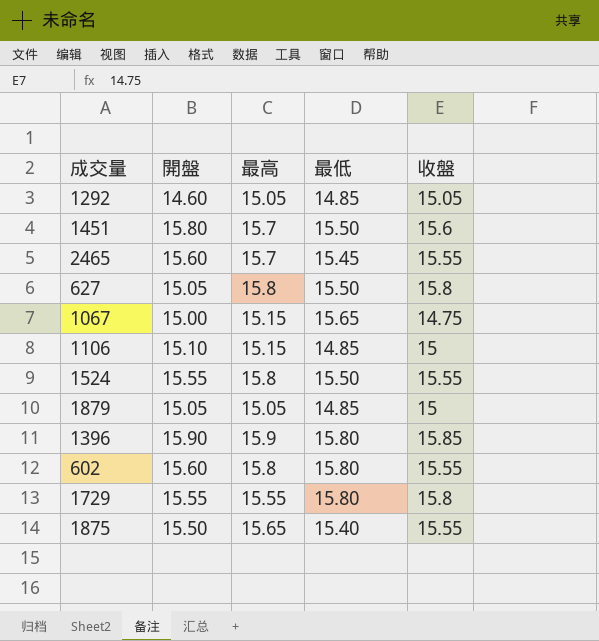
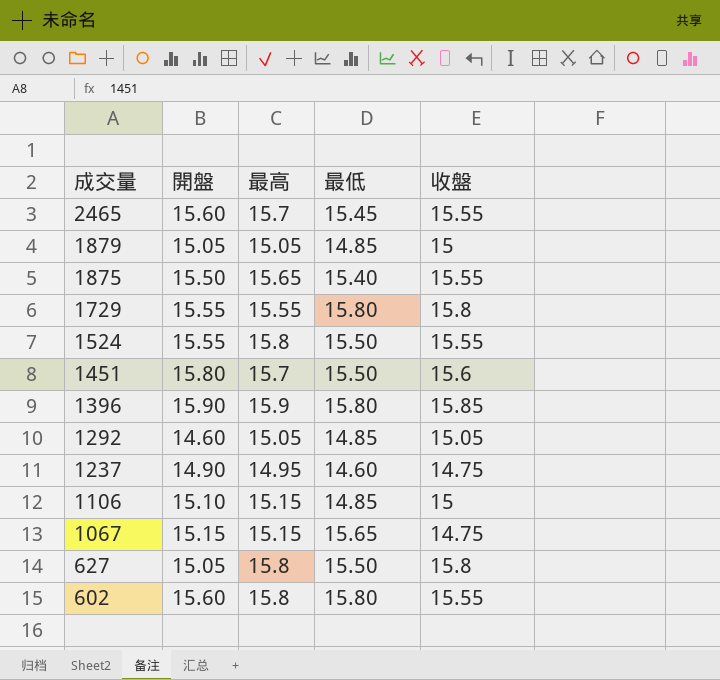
row order: none -> 成交量 descending
row 1237: none -> 14.90 | 14.95 | 14.60 | 14.75
1067 | 開盤: 15.00 -> 15.15

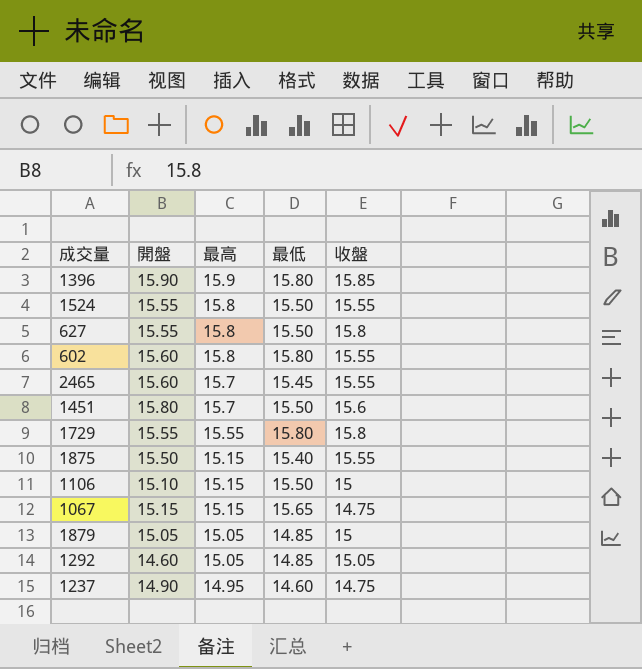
row order: 成交量 descending -> 最高 descending
627 | 開盤: 15.05 -> 15.55
1875 | 最高: 15.65 -> 15.15
1106 | 最低: 14.85 -> 15.50

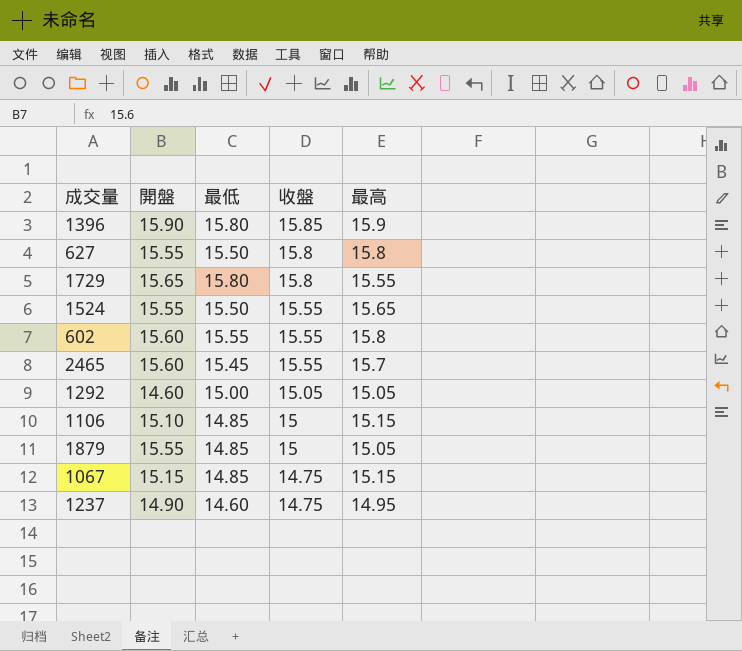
row order: 最高 descending -> 收盤 descending
column 最高 | position: 3 -> 5
row 1451: 15.80 | 15.7 | 15.50 | 15.6 -> none
row 1875: 15.50 | 15.15 | 15.40 | 15.55 -> none
1729 | 開盤: 15.55 -> 15.65
1524 | 最高: 15.8 -> 15.65
602 | 最低: 15.80 -> 15.55
1292 | 最低: 14.85 -> 15.00
1106 | 最低: 15.50 -> 14.85
1879 | 開盤: 15.05 -> 15.55
1067 | 最低: 15.65 -> 14.85

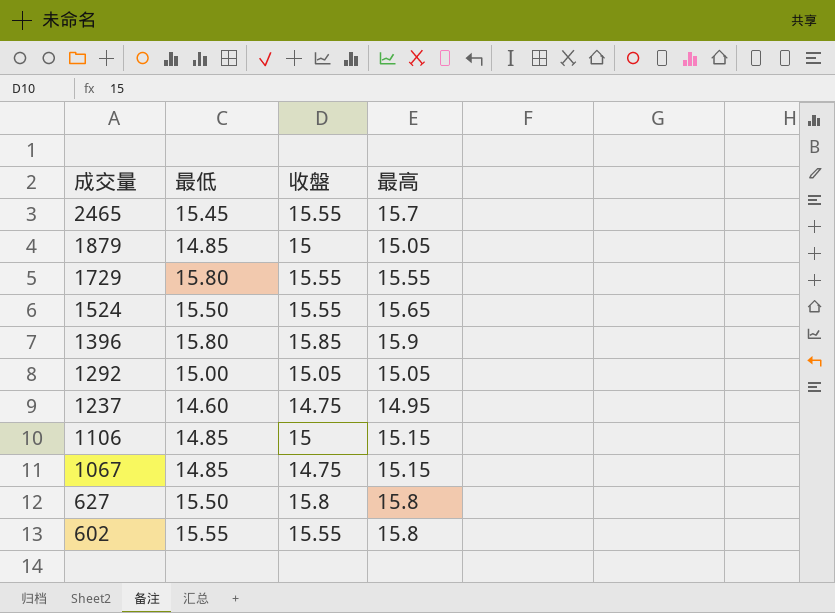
row order: 收盤 descending -> 成交量 descending
column 開盤 | position: 2 -> none
1729 | 收盤: 15.8 -> 15.55

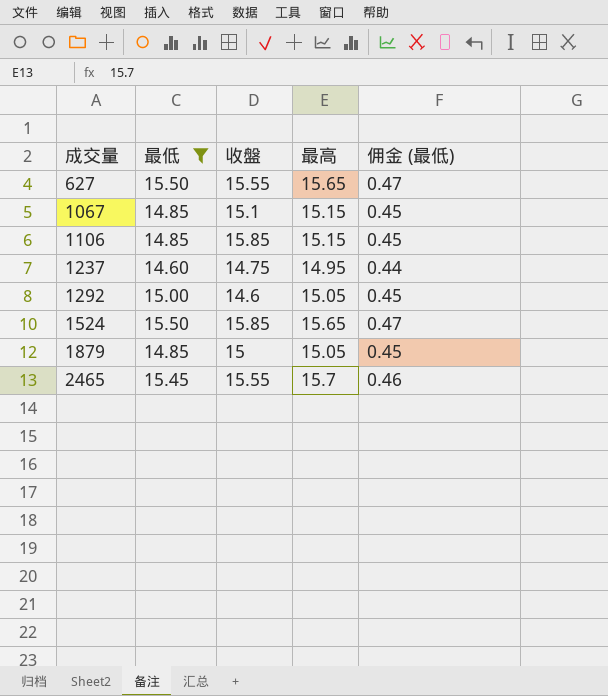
filter: none -> 最低 <= 15.50
row order: 成交量 descending -> 成交量 ascending
column 佣金 (最低) | formula: none -> [最低] * 0.03
627 | 收盤: 15.8 -> 15.55
627 | 最高: 15.8 -> 15.65
1067 | 收盤: 14.75 -> 15.1
1106 | 收盤: 15 -> 15.85
1292 | 收盤: 15.05 -> 14.6
1524 | 收盤: 15.55 -> 15.85

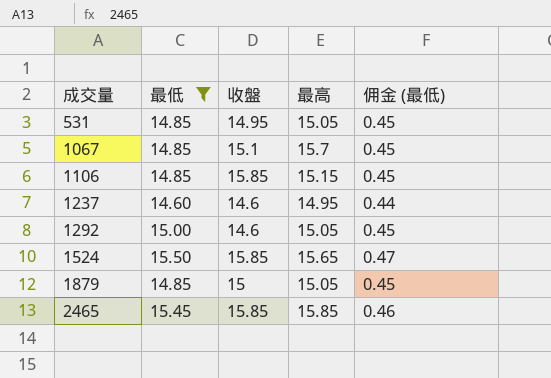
row 627: 15.50 | 15.55 | 15.65 | 0.47 -> none
row 531: none -> 14.85 | 14.95 | 15.05 | 0.45
1067 | 最高: 15.15 -> 15.7
1237 | 收盤: 14.75 -> 14.6
2465 | 收盤: 15.55 -> 15.85
2465 | 最高: 15.7 -> 15.85

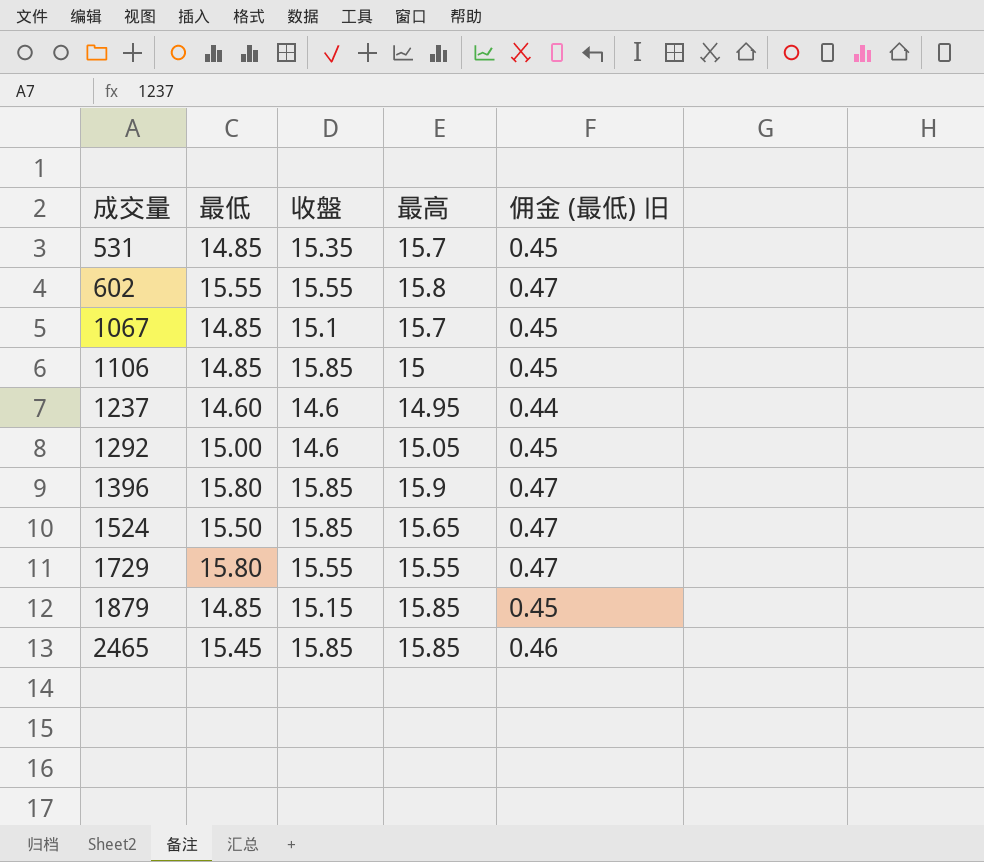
filter: 最低 <= 15.50 -> none
column name: 佣金 (最低) -> 佣金 (最低) 旧
531 | 收盤: 14.95 -> 15.35
531 | 最高: 15.05 -> 15.7
1106 | 最高: 15.15 -> 15
1879 | 收盤: 15 -> 15.15
1879 | 最高: 15.05 -> 15.85

